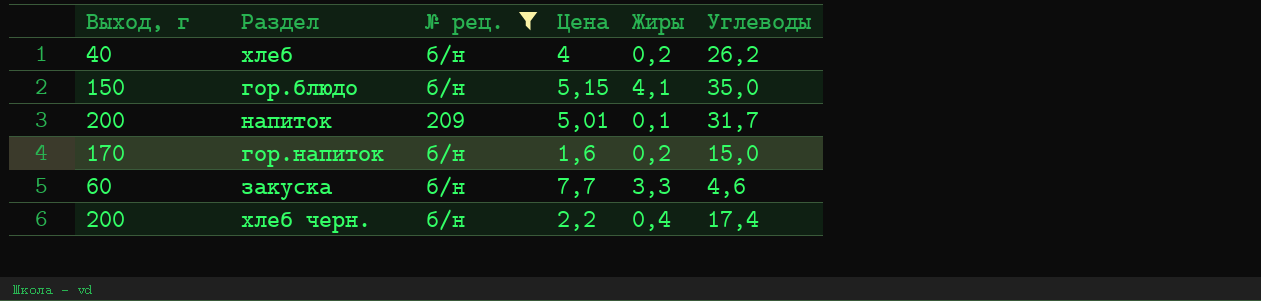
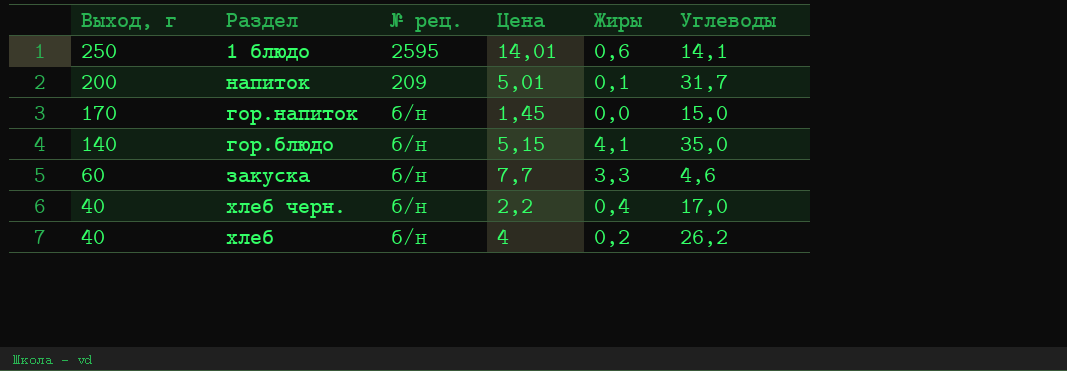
filter: № рец. != 2595 -> none
row order: none -> Выход, г descending
гор.напиток | Цена: 1,6 -> 1,45
гор.напиток | Жиры: 0,2 -> 0,0
гор.блюдо | Выход, г: 150 -> 140
хлеб черн. | Выход, г: 200 -> 40
хлеб черн. | Углеводы: 17,4 -> 17,0

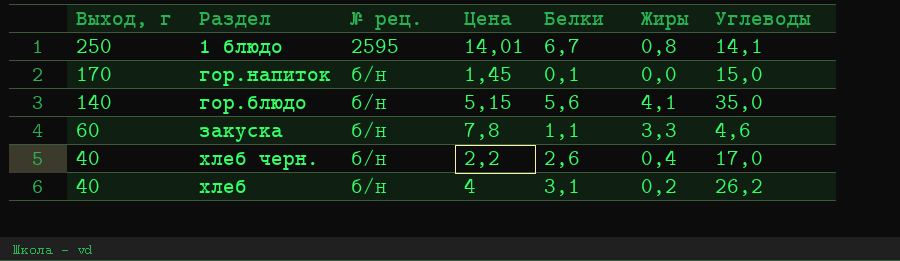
column Белки | position: none -> 5
row напиток: 200 | 209 | 5,01 | 0,1 | 31,7 -> none
1 блюдо | Жиры: 0,6 -> 0,8
закуска | Цена: 7,7 -> 7,8

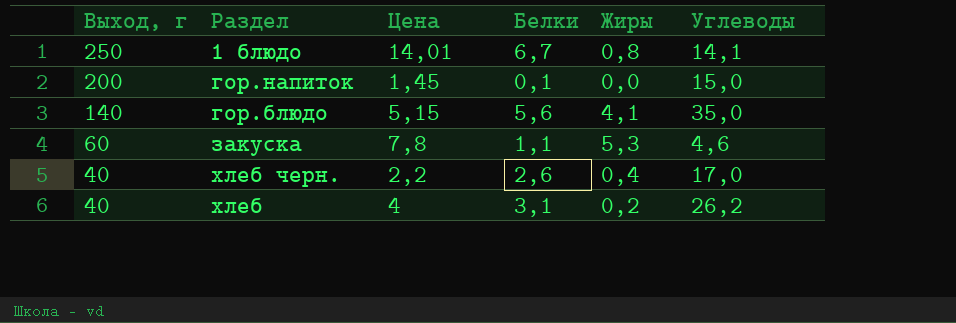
column № рец. | position: 3 -> none
гор.напиток | Выход, г: 170 -> 200
закуска | Жиры: 3,3 -> 5,3

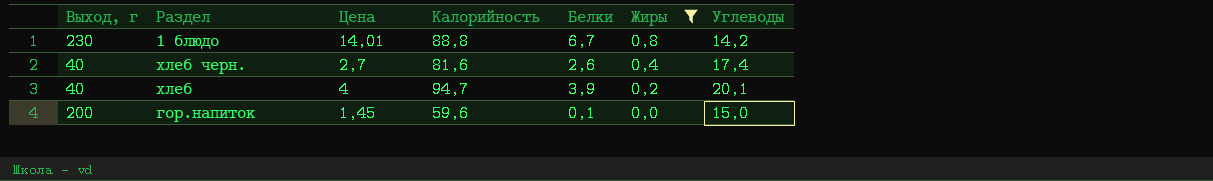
filter: none -> Жиры <= 0,8
row order: Выход, г descending -> Жиры descending
column Калорийность | position: none -> 4
1 блюдо | Выход, г: 250 -> 230
1 блюдо | Углеводы: 14,1 -> 14,2
хлеб черн. | Цена: 2,2 -> 2,7
хлеб черн. | Углеводы: 17,0 -> 17,4
хлеб | Белки: 3,1 -> 3,9
хлеб | Углеводы: 26,2 -> 20,1

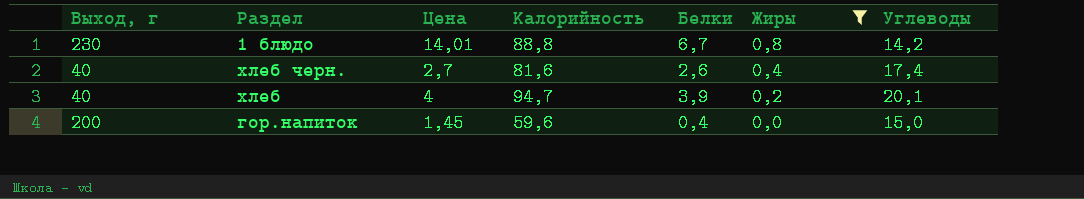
гор.напиток | Белки: 0,1 -> 0,4

